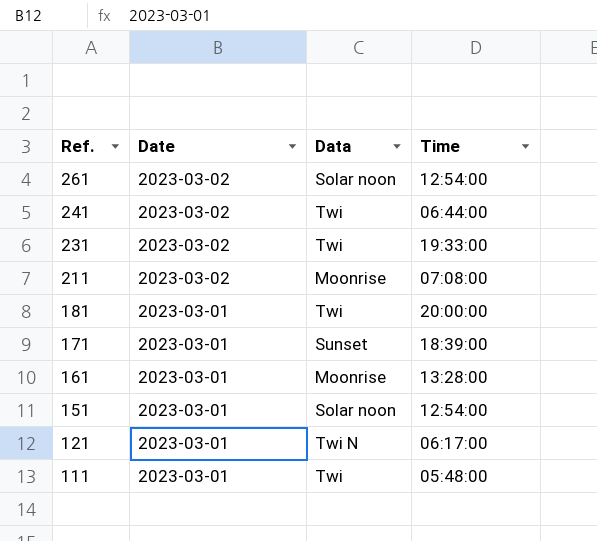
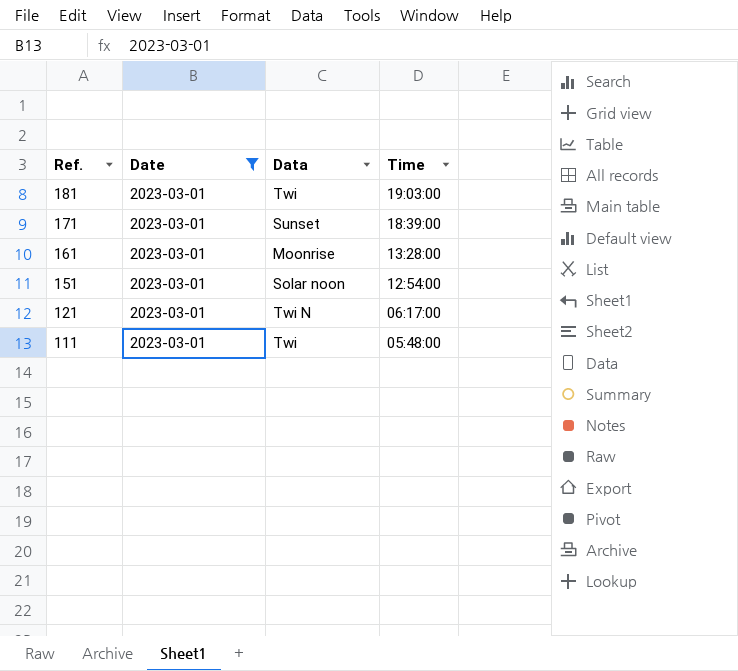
filter: none -> Date = 2023-03-01
181 | Time: 20:00:00 -> 19:03:00

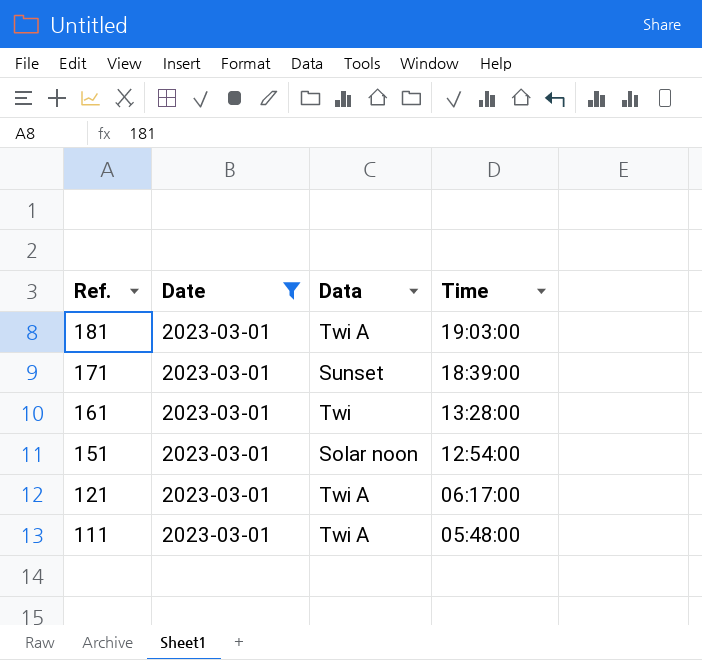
181 | Data: Twi -> Twi A
161 | Data: Moonrise -> Twi
121 | Data: Twi N -> Twi A
111 | Data: Twi -> Twi A

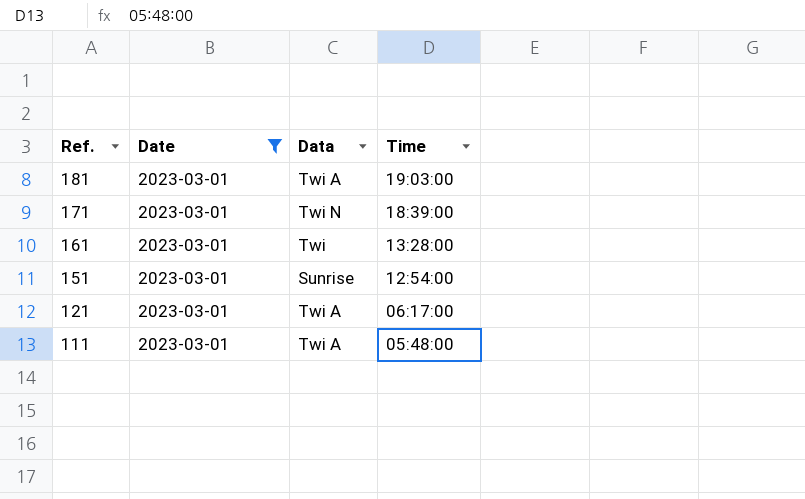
171 | Data: Sunset -> Twi N
151 | Data: Solar noon -> Sunrise

